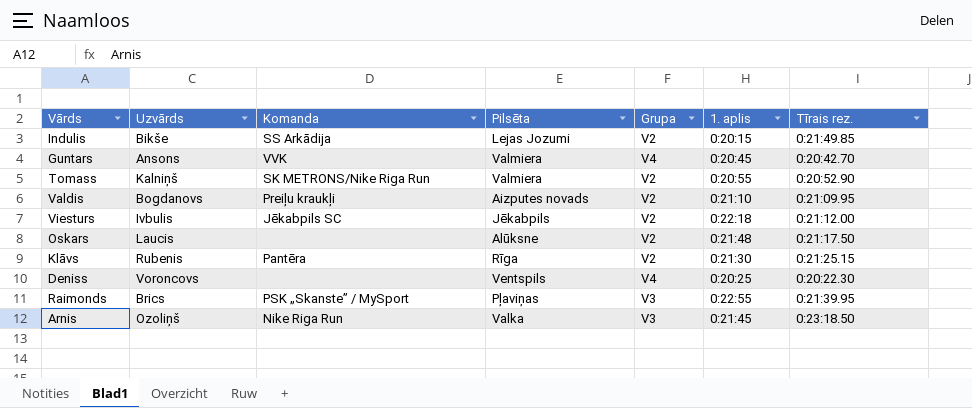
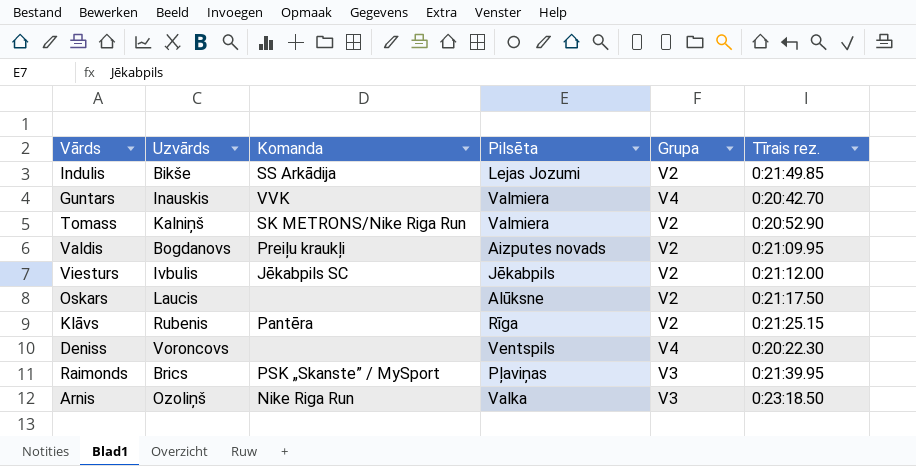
column 1. aplis | position: 6 -> none
Guntars | Uzvārds: Ansons -> Inauskis

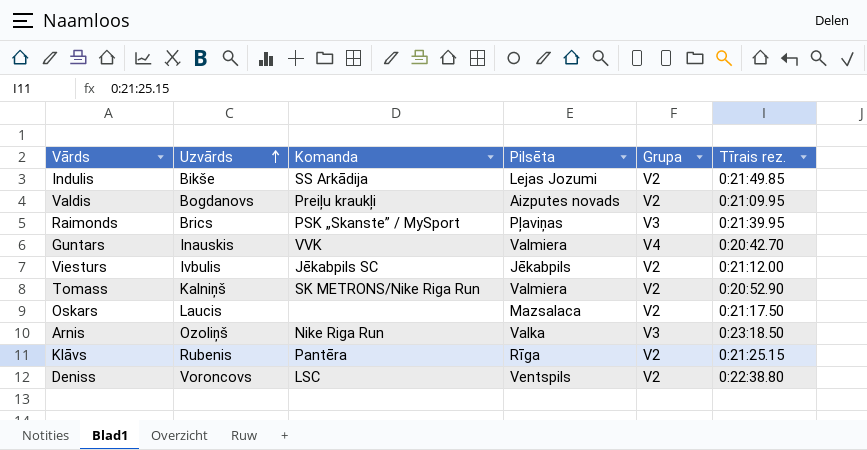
row order: none -> Uzvārds ascending
Oskars | Pilsēta: Alūksne -> Mazsalaca
Deniss | Komanda: none -> LSC
Deniss | Grupa: V4 -> V2
Deniss | Tīrais rez.: 0:20:22.30 -> 0:22:38.80

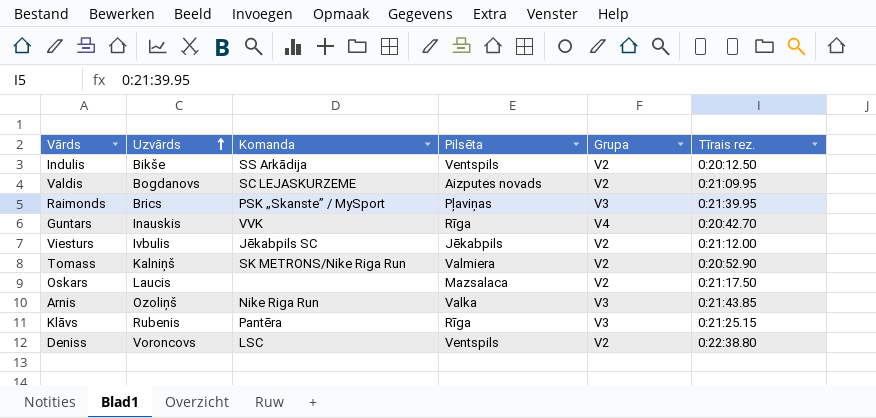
Indulis | Pilsēta: Lejas Jozumi -> Ventspils
Indulis | Tīrais rez.: 0:21:49.85 -> 0:20:12.50
Valdis | Komanda: Preiļu kraukļi -> SC LEJASKURZEME
Guntars | Pilsēta: Valmiera -> Rīga
Arnis | Tīrais rez.: 0:23:18.50 -> 0:21:43.85
Klāvs | Grupa: V2 -> V3

